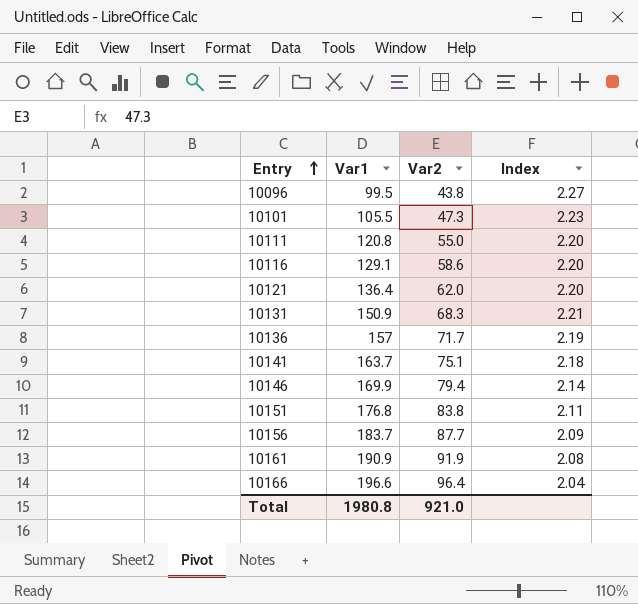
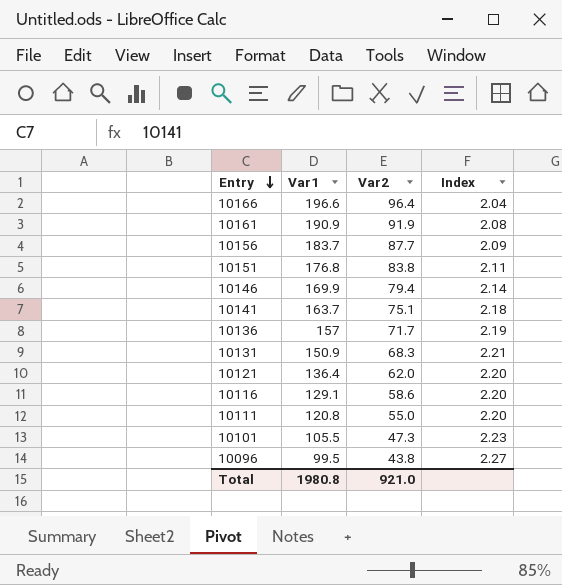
row order: Entry ascending -> Entry descending

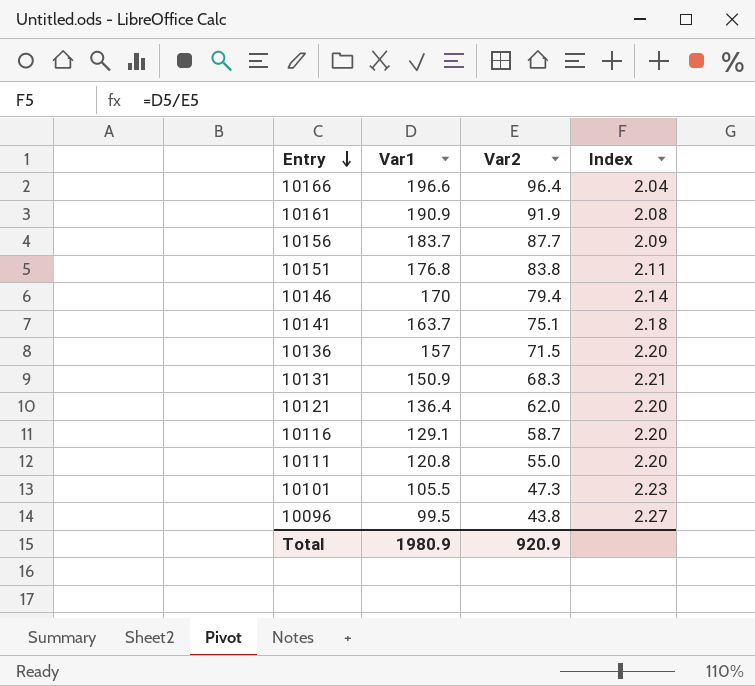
10146 | Var1: 169.9 -> 170
10136 | Var2: 71.7 -> 71.5
10136 | Index: 2.19 -> 2.20
10116 | Var2: 58.6 -> 58.7
Total | Var1: 1980.8 -> 1980.9
Total | Var2: 921.0 -> 920.9

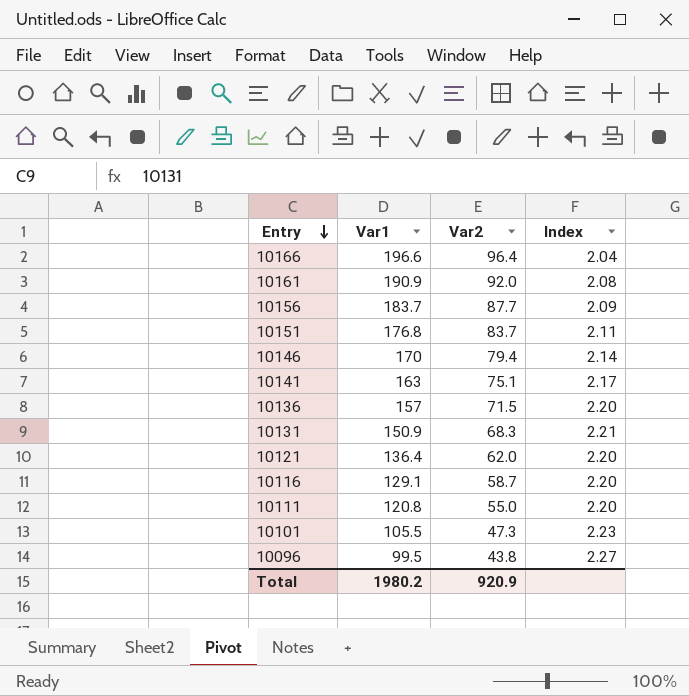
10161 | Var2: 91.9 -> 92.0
10151 | Var2: 83.8 -> 83.7
10141 | Var1: 163.7 -> 163
10141 | Index: 2.18 -> 2.17
Total | Var1: 1980.9 -> 1980.2

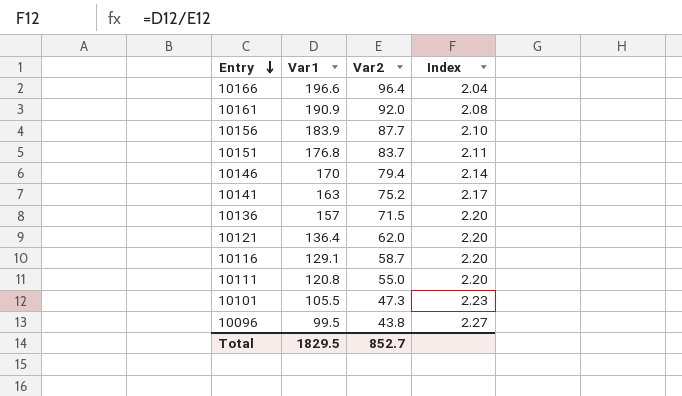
row 10131: 150.9 | 68.3 | 2.21 -> none
10156 | Var1: 183.7 -> 183.9
10156 | Index: 2.09 -> 2.10
10141 | Var2: 75.1 -> 75.2
Total | Var1: 1980.2 -> 1829.5
Total | Var2: 920.9 -> 852.7

